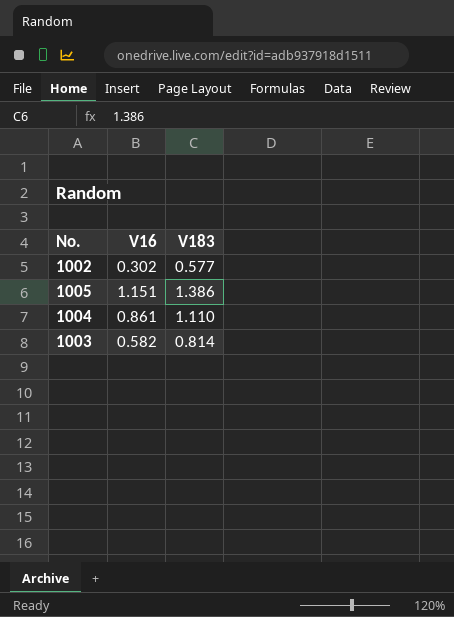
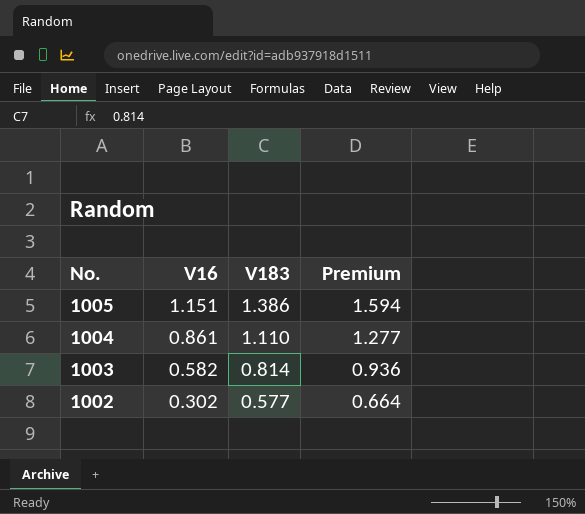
row order: none -> No. descending
column Premium | formula: none -> [V183] * 1.15

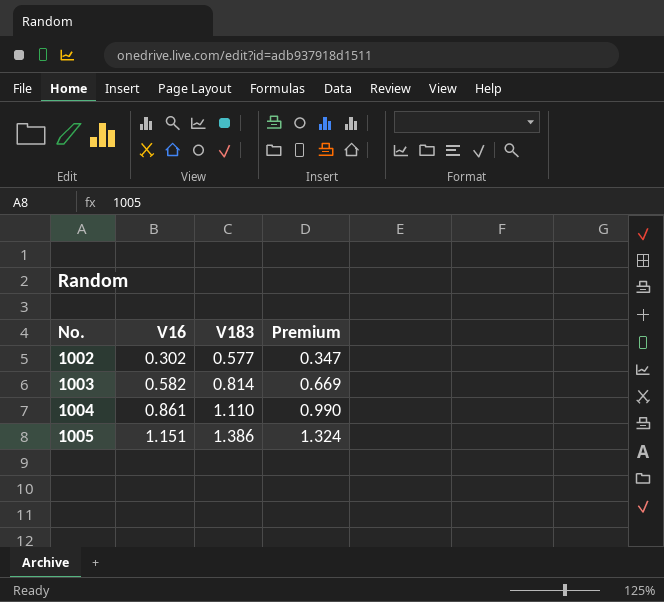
row order: No. descending -> No. ascending
column Premium | formula: [V183] * 1.15 -> [V16] * 1.15

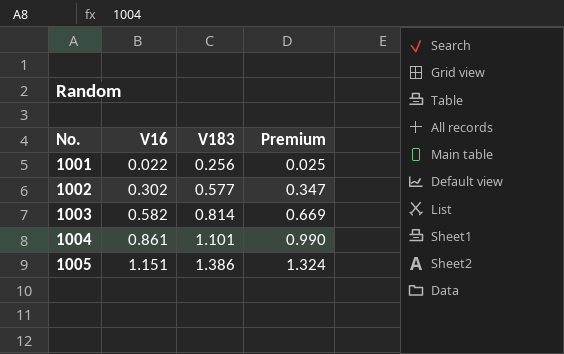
row 1001: none -> 0.022 | 0.256 | 0.025
1004 | V183: 1.110 -> 1.101

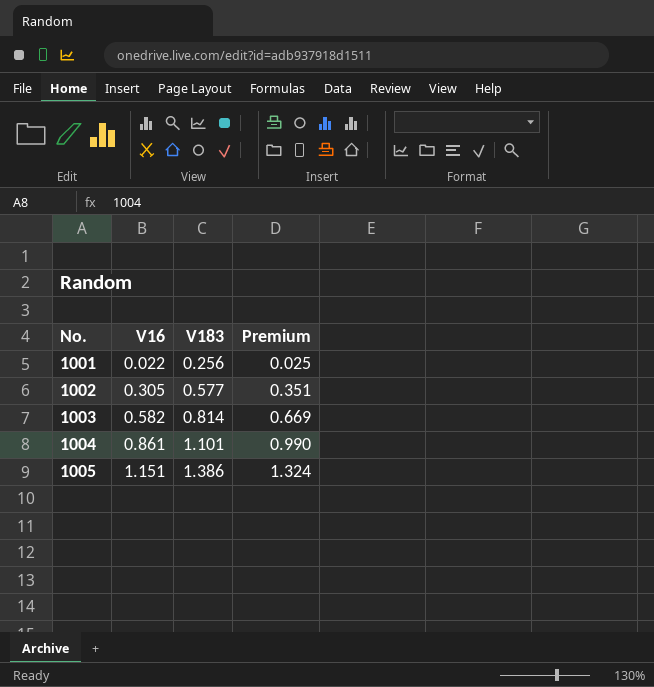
1002 | V16: 0.302 -> 0.305
1002 | Premium: 0.347 -> 0.351

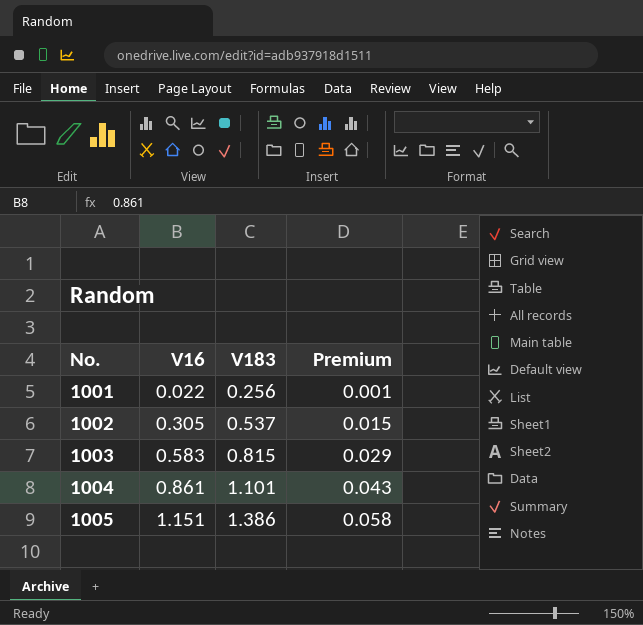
column Premium | formula: [V16] * 1.15 -> [V16] * 0.05
1002 | V183: 0.577 -> 0.537
1003 | V16: 0.582 -> 0.583
1003 | V183: 0.814 -> 0.815

